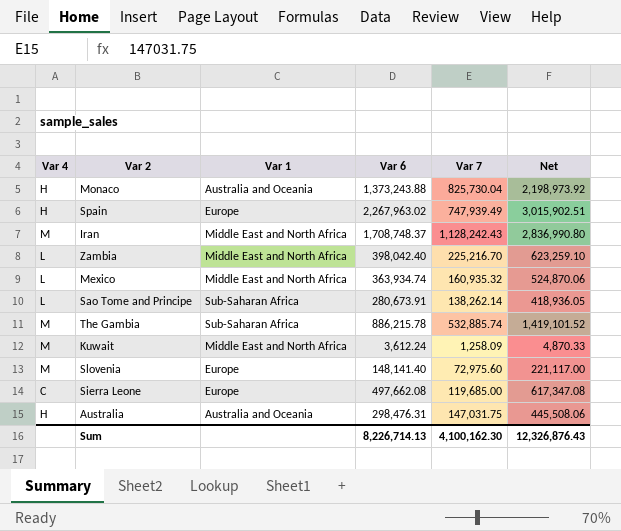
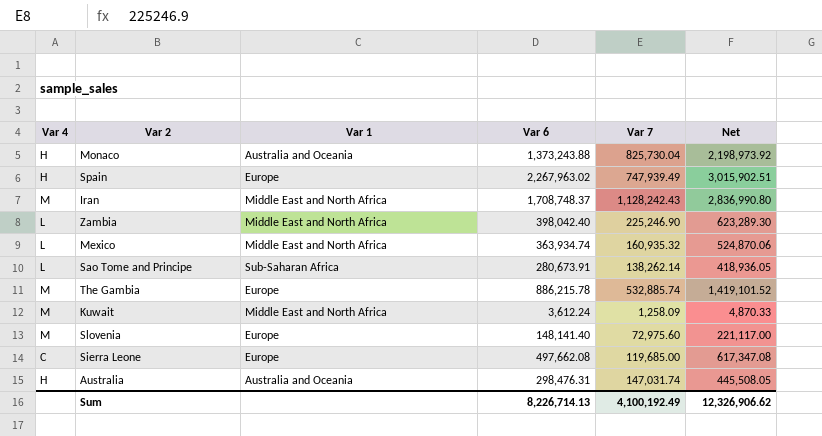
Zambia | Var 7: 225,216.70 -> 225,246.90
Zambia | Net: 623,259.10 -> 623,289.30
The Gambia | Var 1: Sub-Saharan Africa -> Europe
Australia | Var 7: 147,031.75 -> 147,031.74
Australia | Net: 445,508.06 -> 445,508.05
Sum | Var 7: 4,100,162.30 -> 4,100,192.49
Sum | Net: 12,326,876.43 -> 12,326,906.62

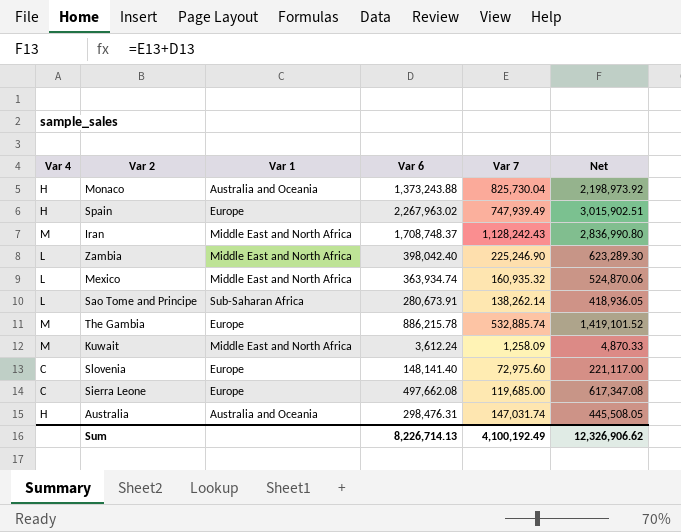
Slovenia | Var 4: M -> C

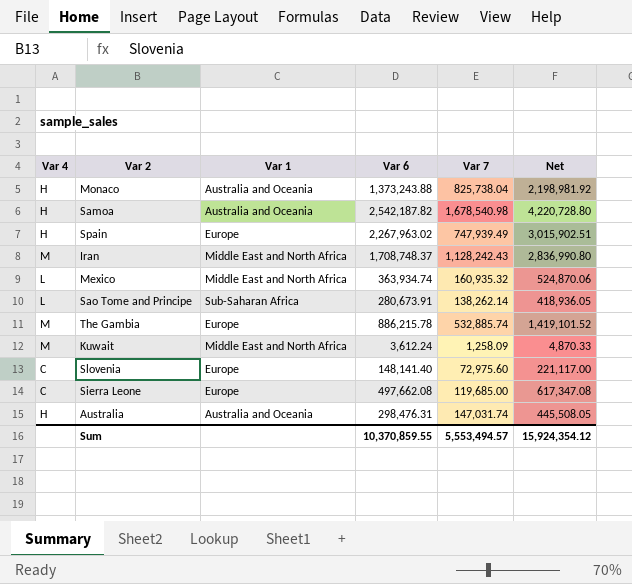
row Zambia: L | Middle East and North Africa | 398,042.40 | 225,246.90 | 623,289.30 -> none
Monaco | Var 7: 825,730.04 -> 825,738.04
Monaco | Net: 2,198,973.92 -> 2,198,981.92
row Samoa: none -> H | Australia and Oceania | 2,542,187.82 | 1,678,540.98 | 4,220,728.80
Sum | Var 6: 8,226,714.13 -> 10,370,859.55
Sum | Var 7: 4,100,192.49 -> 5,553,494.57
Sum | Net: 12,326,906.62 -> 15,924,354.12

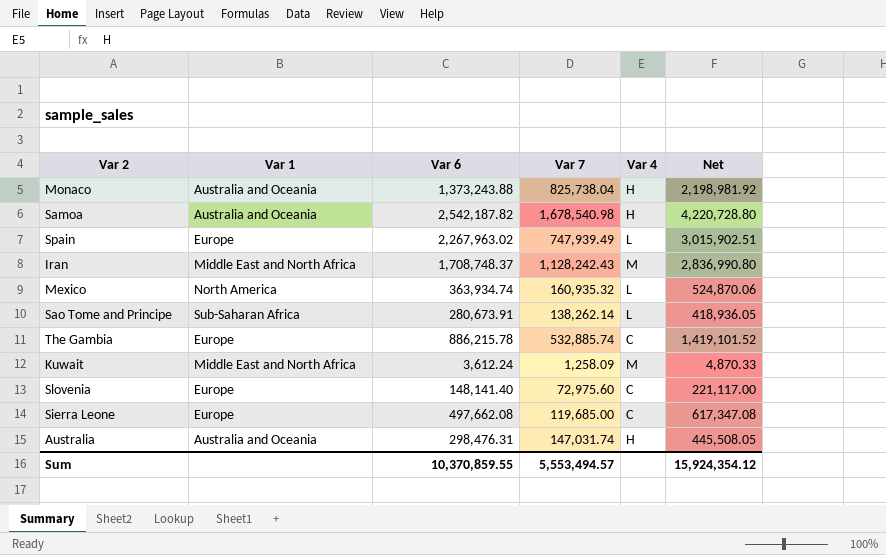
column Var 4 | position: 1 -> 5
Spain | Var 4: H -> L
Mexico | Var 1: Middle East and North Africa -> North America
The Gambia | Var 4: M -> C

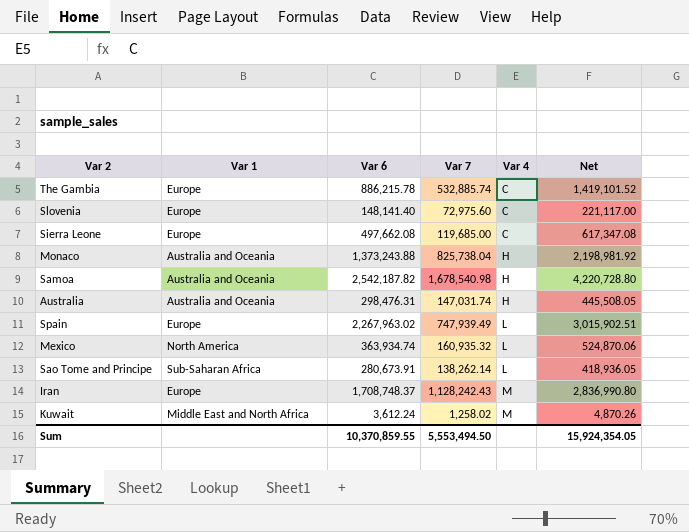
row order: none -> Var 4 ascending
Iran | Var 1: Middle East and North Africa -> Europe
Kuwait | Var 7: 1,258.09 -> 1,258.02
Kuwait | Net: 4,870.33 -> 4,870.26
Sum | Var 7: 5,553,494.57 -> 5,553,494.50
Sum | Net: 15,924,354.12 -> 15,924,354.05

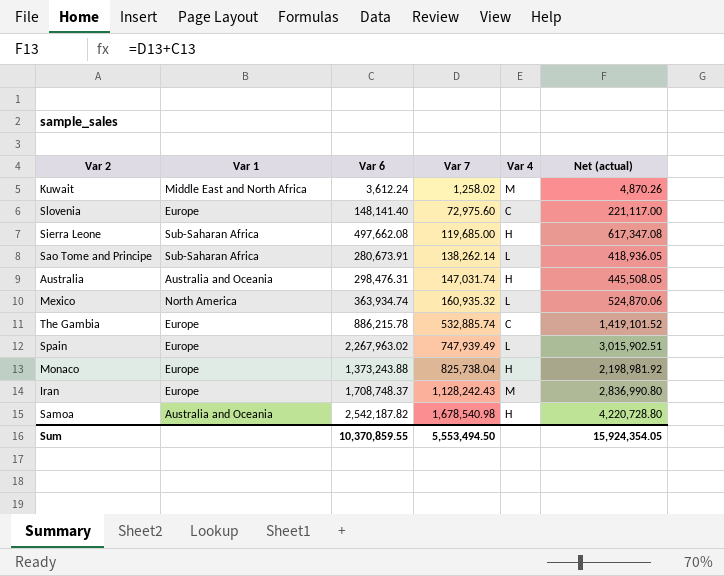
row order: Var 4 ascending -> Var 7 ascending
column name: Net -> Net (actual)
Sierra Leone | Var 1: Europe -> Sub-Saharan Africa
Sierra Leone | Var 4: C -> H
Monaco | Var 1: Australia and Oceania -> Europe

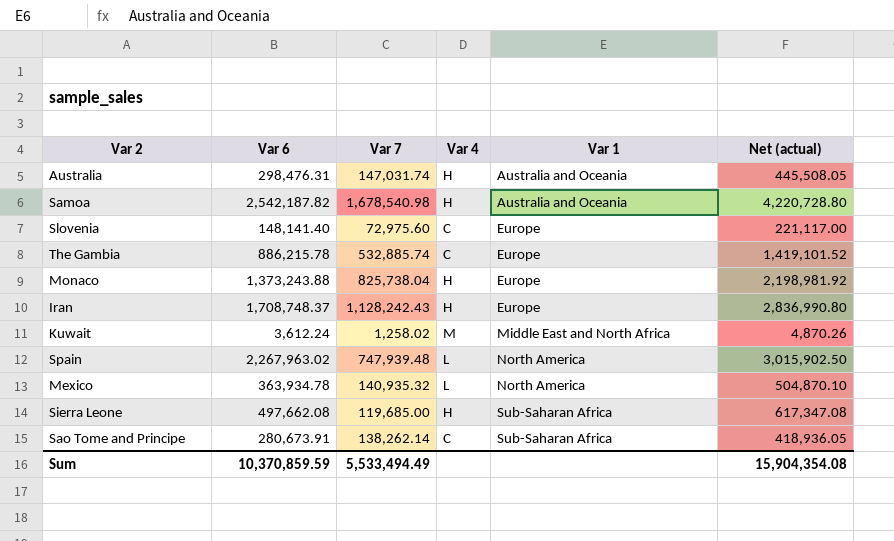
row order: Var 7 ascending -> Var 1 ascending
column Var 1 | position: 2 -> 5
Iran | Var 4: M -> H
Spain | Var 7: 747,939.49 -> 747,939.48
Spain | Var 1: Europe -> North America
Spain | Net (actual): 3,015,902.51 -> 3,015,902.50
Mexico | Var 6: 363,934.74 -> 363,934.78
Mexico | Var 7: 160,935.32 -> 140,935.32
Mexico | Net (actual): 524,870.06 -> 504,870.10
Sao Tome and Principe | Var 4: L -> C
Sum | Var 6: 10,370,859.55 -> 10,370,859.59
Sum | Var 7: 5,553,494.50 -> 5,533,494.49
Sum | Net (actual): 15,924,354.05 -> 15,904,354.08

